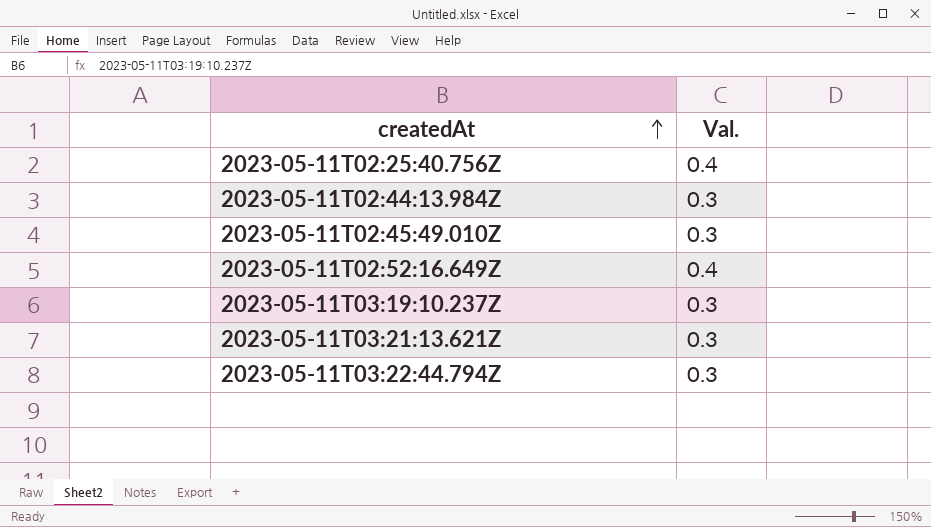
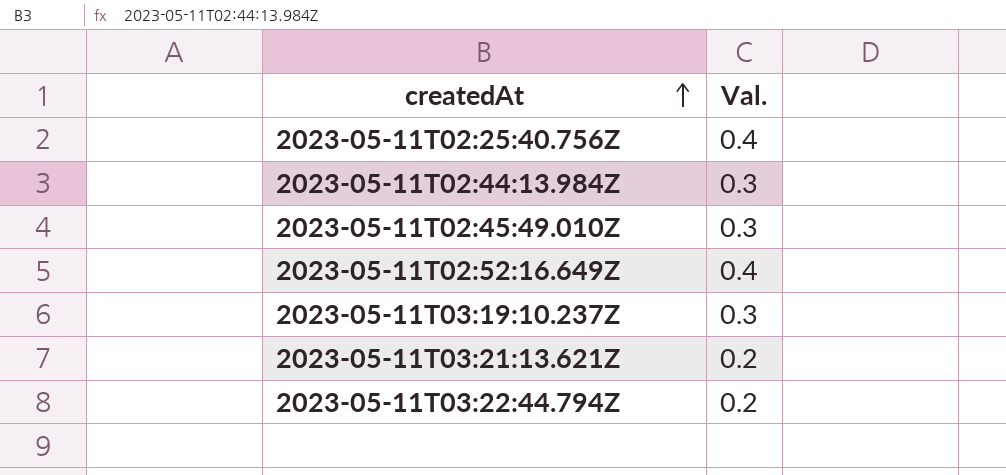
2023-05-11T03:21:13.621Z | Val.: 0.3 -> 0.2
2023-05-11T03:22:44.794Z | Val.: 0.3 -> 0.2

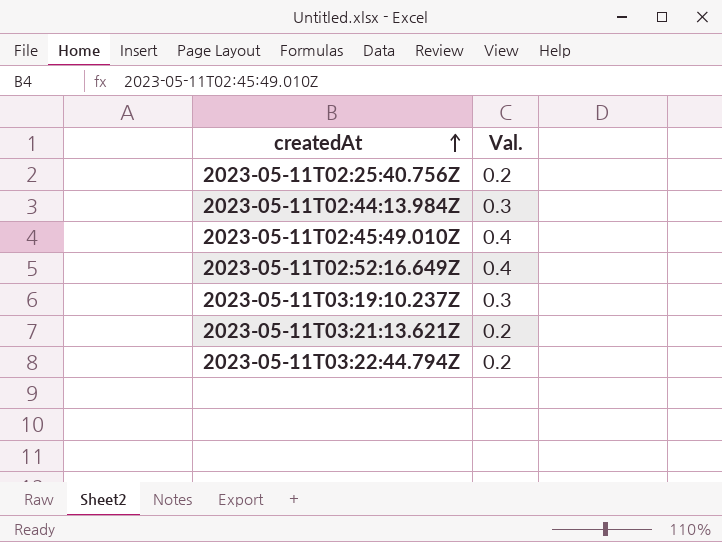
2023-05-11T02:25:40.756Z | Val.: 0.4 -> 0.2
2023-05-11T02:45:49.010Z | Val.: 0.3 -> 0.4

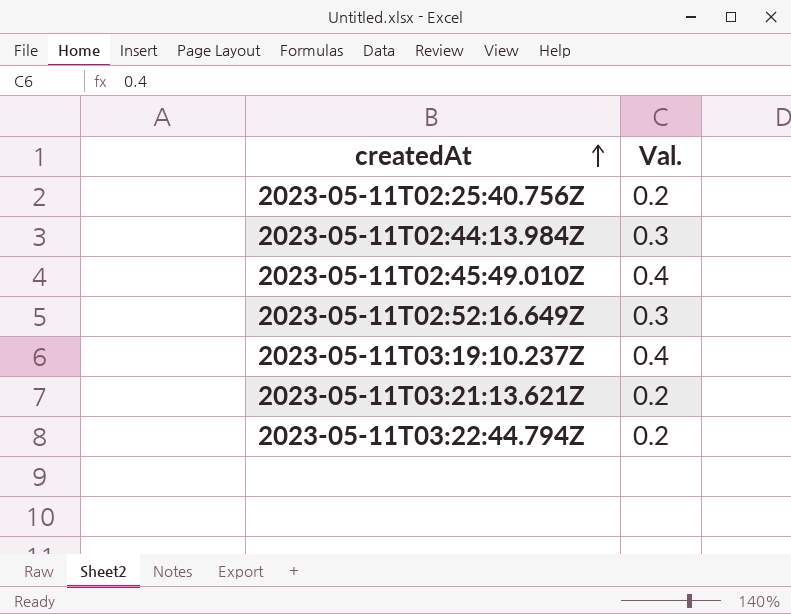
2023-05-11T02:52:16.649Z | Val.: 0.4 -> 0.3
2023-05-11T03:19:10.237Z | Val.: 0.3 -> 0.4

